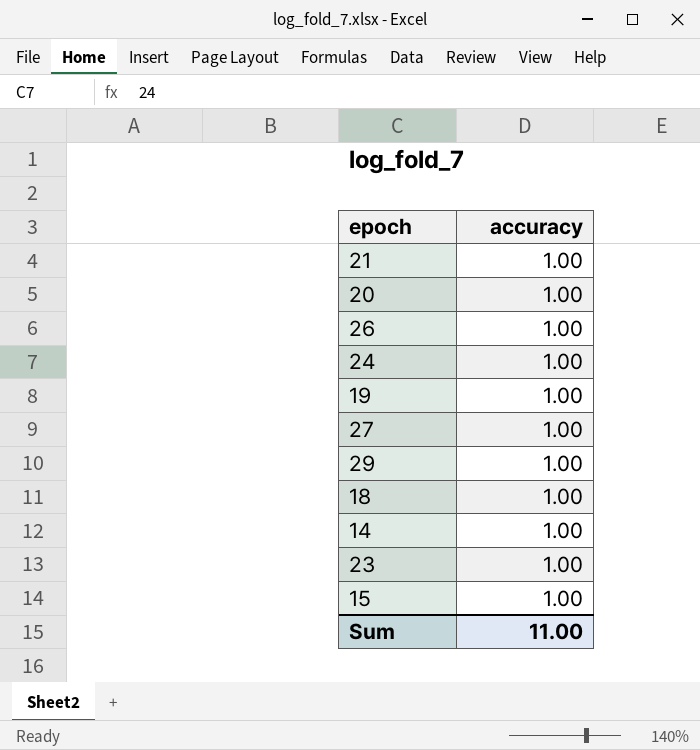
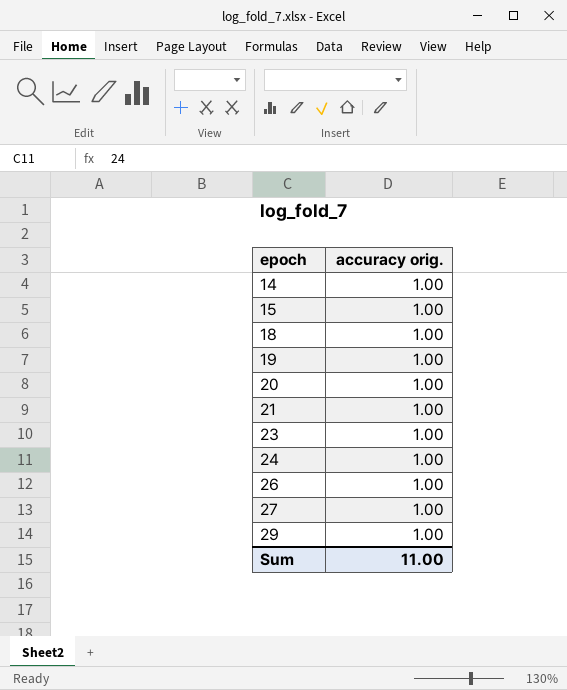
row order: none -> epoch ascending
column name: accuracy -> accuracy orig.

